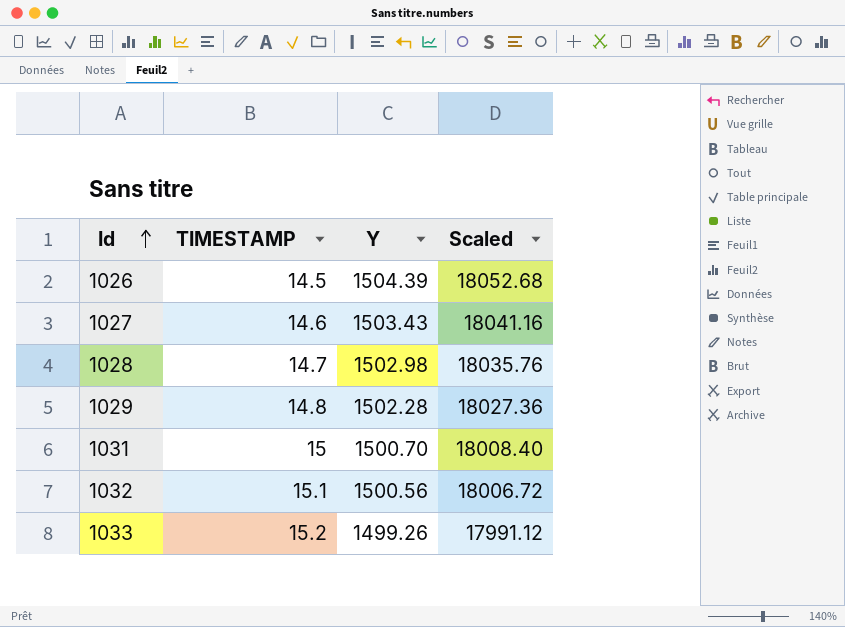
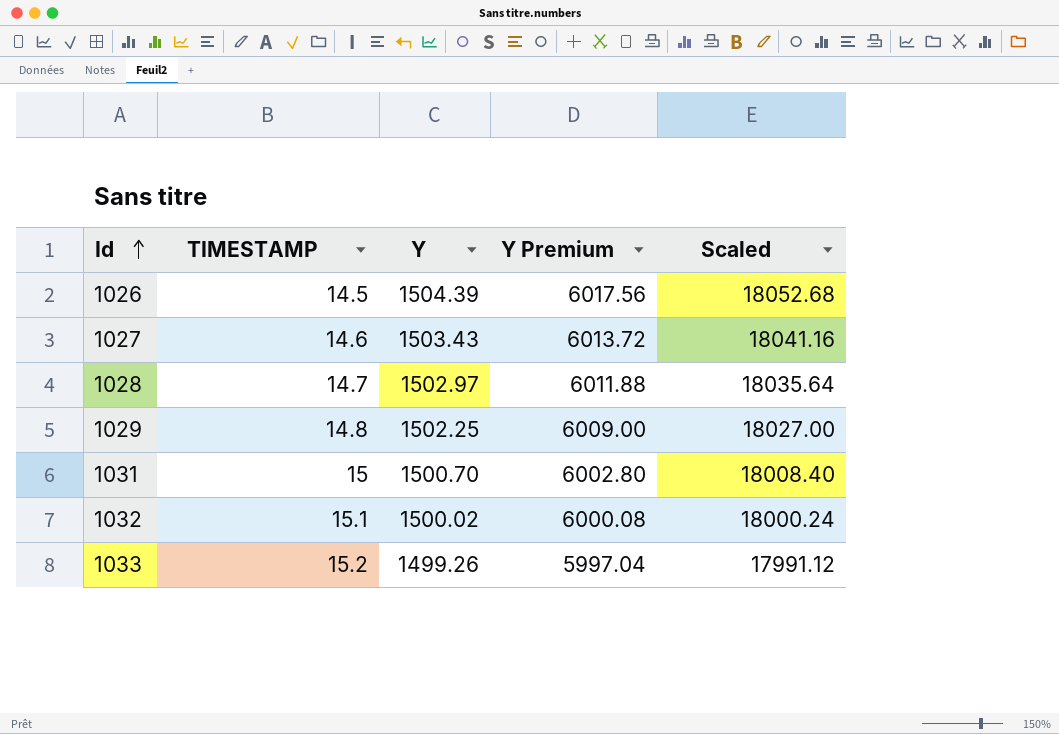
column Y Premium | formula: none -> [Y] * 4
1028 | Y: 1502.98 -> 1502.97
1028 | Scaled: 18035.76 -> 18035.64
1029 | Y: 1502.28 -> 1502.25
1029 | Scaled: 18027.36 -> 18027.00
1032 | Y: 1500.56 -> 1500.02
1032 | Scaled: 18006.72 -> 18000.24

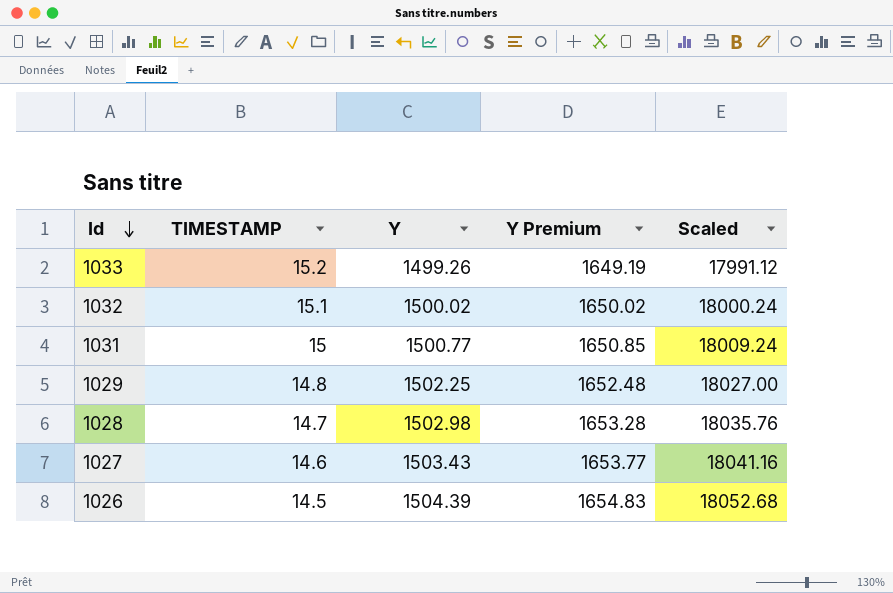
row order: Id ascending -> Id descending
column Y Premium | formula: [Y] * 4 -> [Y] * 1.1
1031 | Y: 1500.70 -> 1500.77
1031 | Scaled: 18008.40 -> 18009.24
1028 | Y: 1502.97 -> 1502.98
1028 | Scaled: 18035.64 -> 18035.76

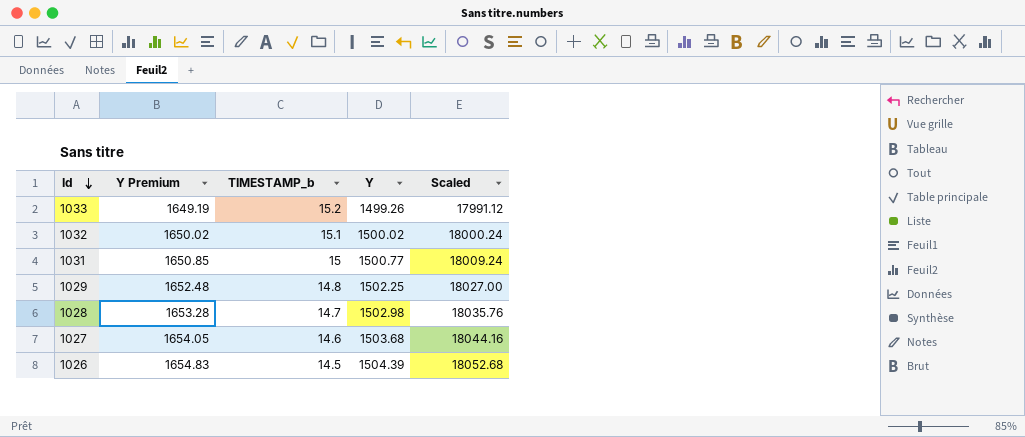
column Y Premium | position: 4 -> 2
column name: TIMESTAMP -> TIMESTAMP_b
1027 | Y Premium: 1653.77 -> 1654.05
1027 | Y: 1503.43 -> 1503.68
1027 | Scaled: 18041.16 -> 18044.16

